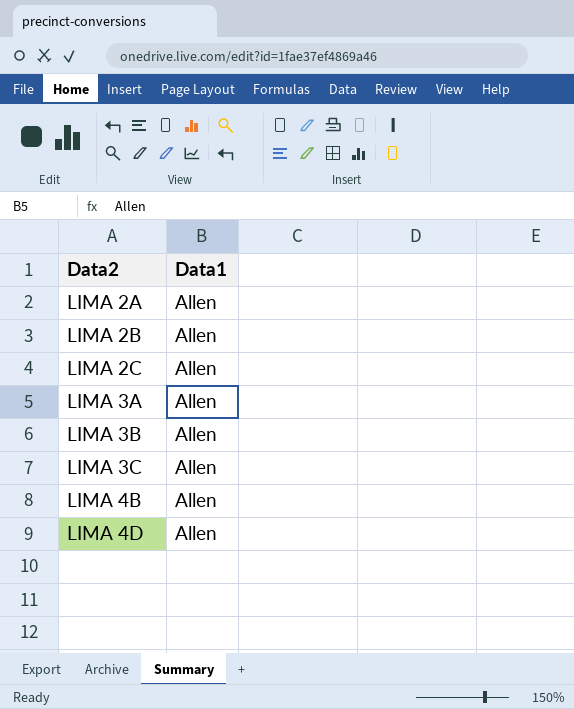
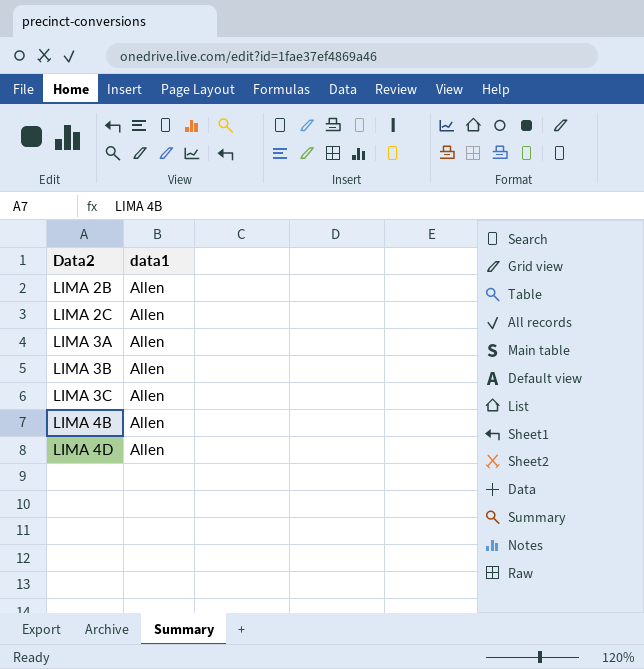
column name: Data1 -> data1
row LIMA 2A: Allen -> none

